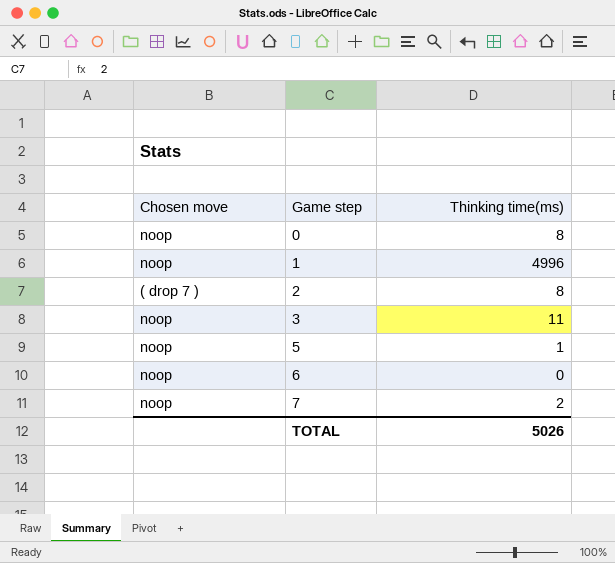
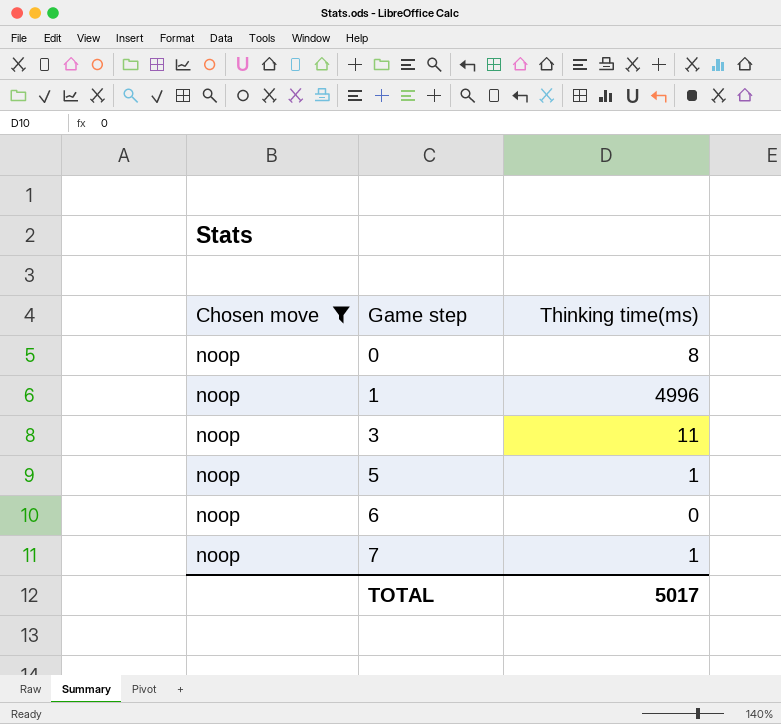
filter: none -> Chosen move = noop
7 | Thinking time(ms): 2 -> 1
TOTAL | Thinking time(ms): 5026 -> 5017

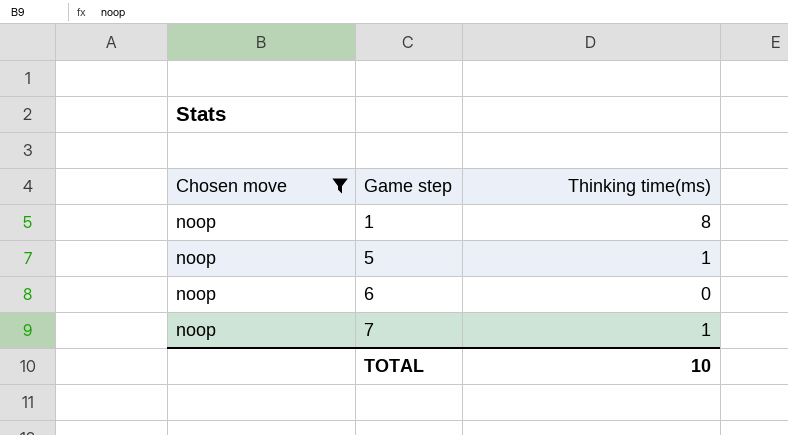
row 0: noop | 8 -> none
row 3: noop | 11 -> none
1 | Thinking time(ms): 4996 -> 8
TOTAL | Thinking time(ms): 5017 -> 10

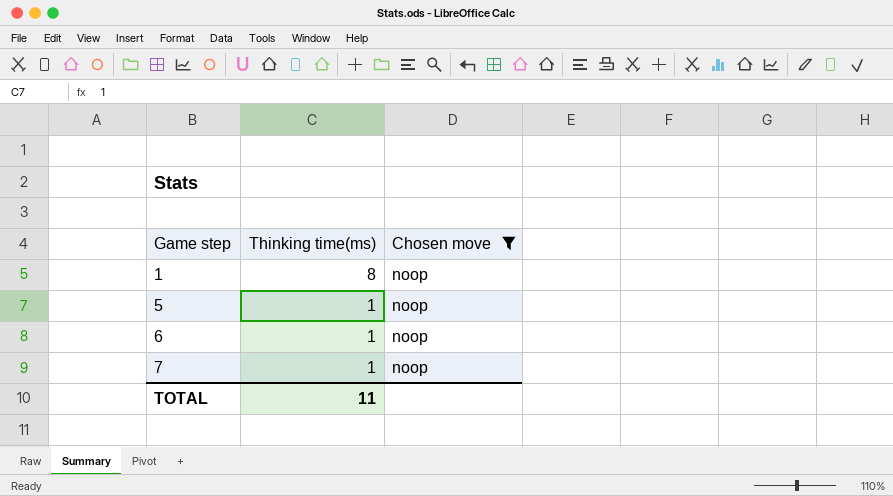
column Chosen move | position: 1 -> 3
6 | Thinking time(ms): 0 -> 1
TOTAL | Thinking time(ms): 10 -> 11

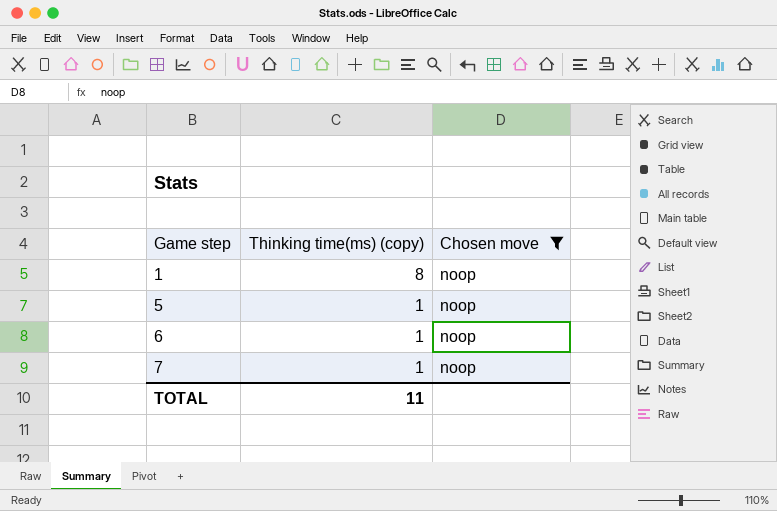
column name: Thinking time(ms) -> Thinking time(ms) (copy)

